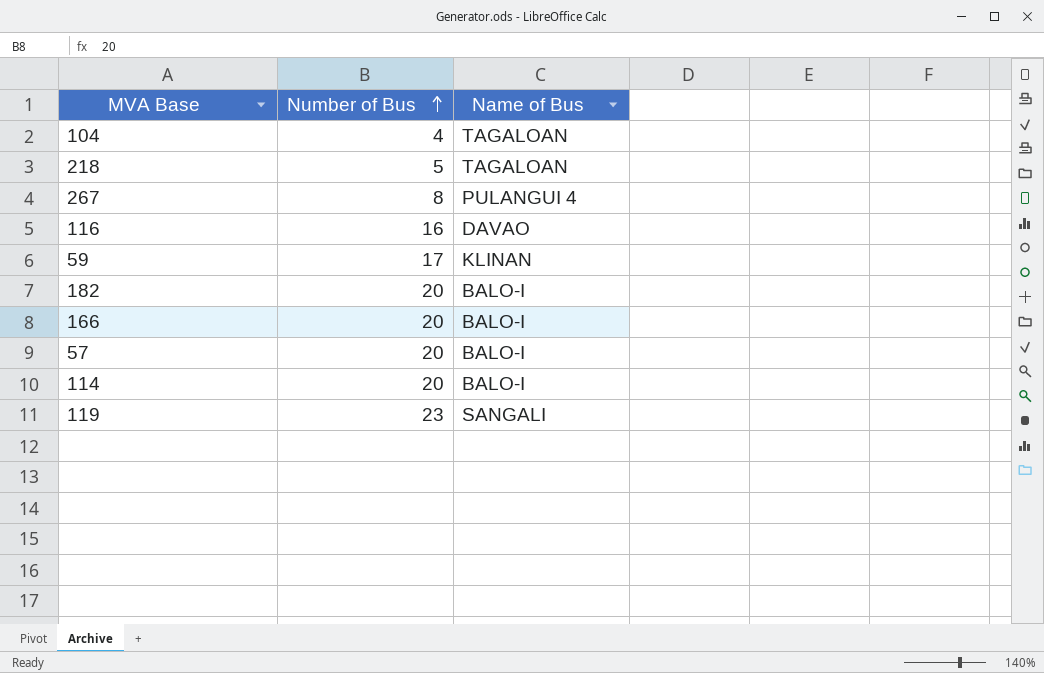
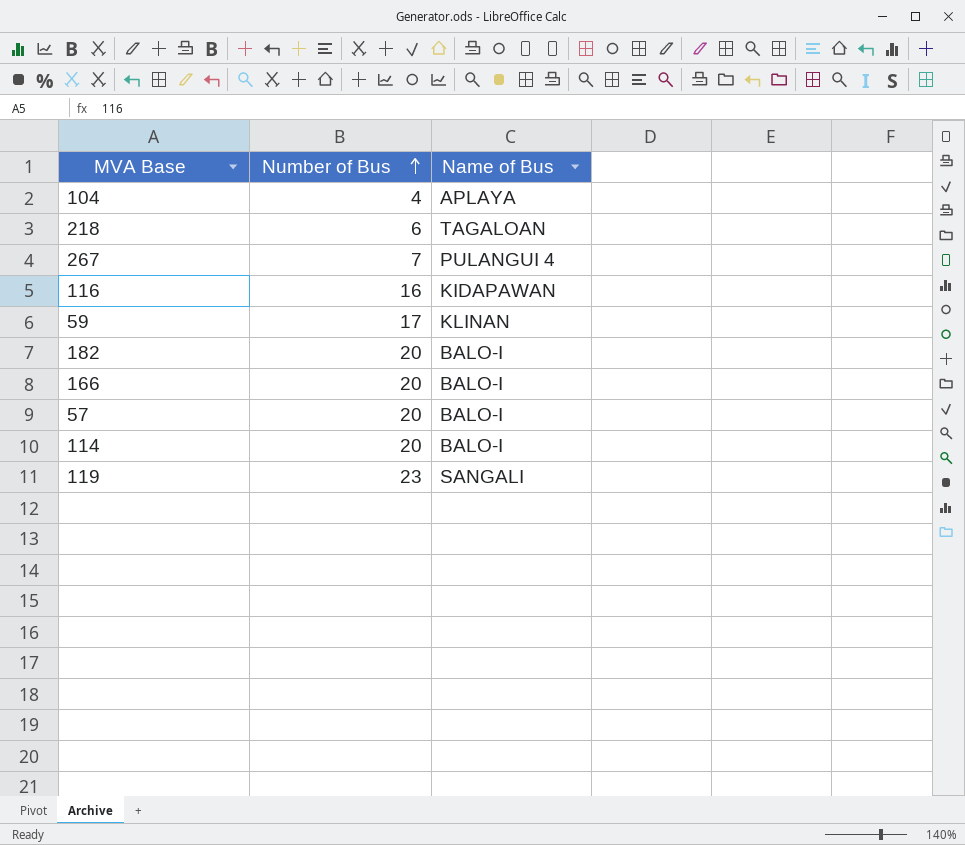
104 | Name of Bus: TAGALOAN -> APLAYA
218 | Number of Bus: 5 -> 6
267 | Number of Bus: 8 -> 7
116 | Name of Bus: DAVAO -> KIDAPAWAN

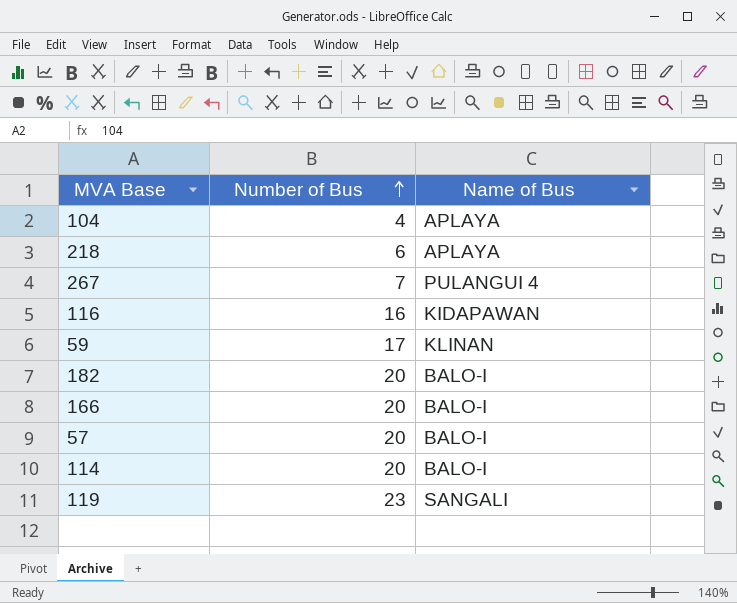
218 | Name of Bus: TAGALOAN -> APLAYA

